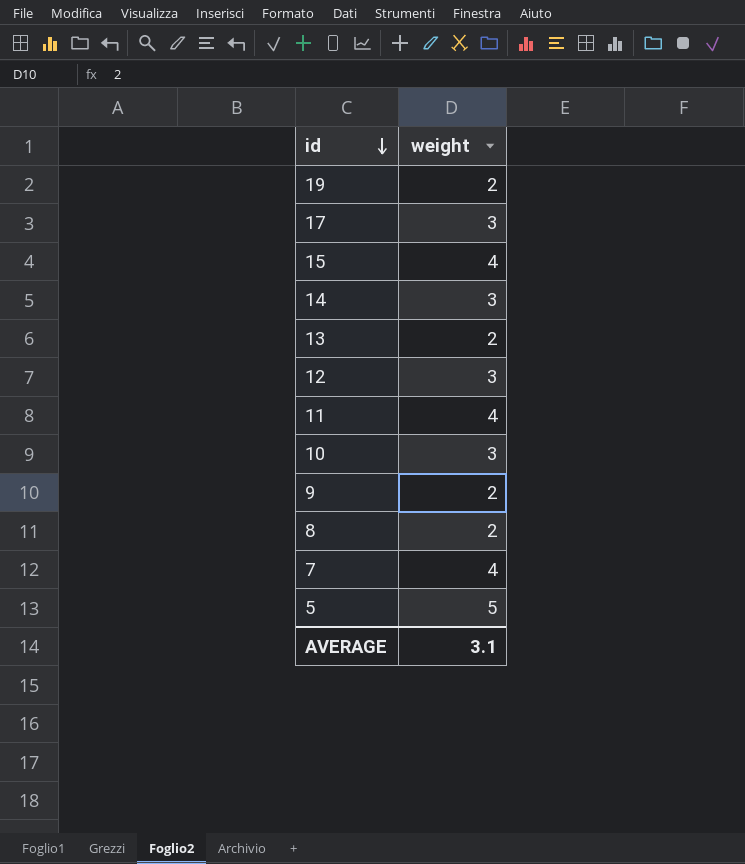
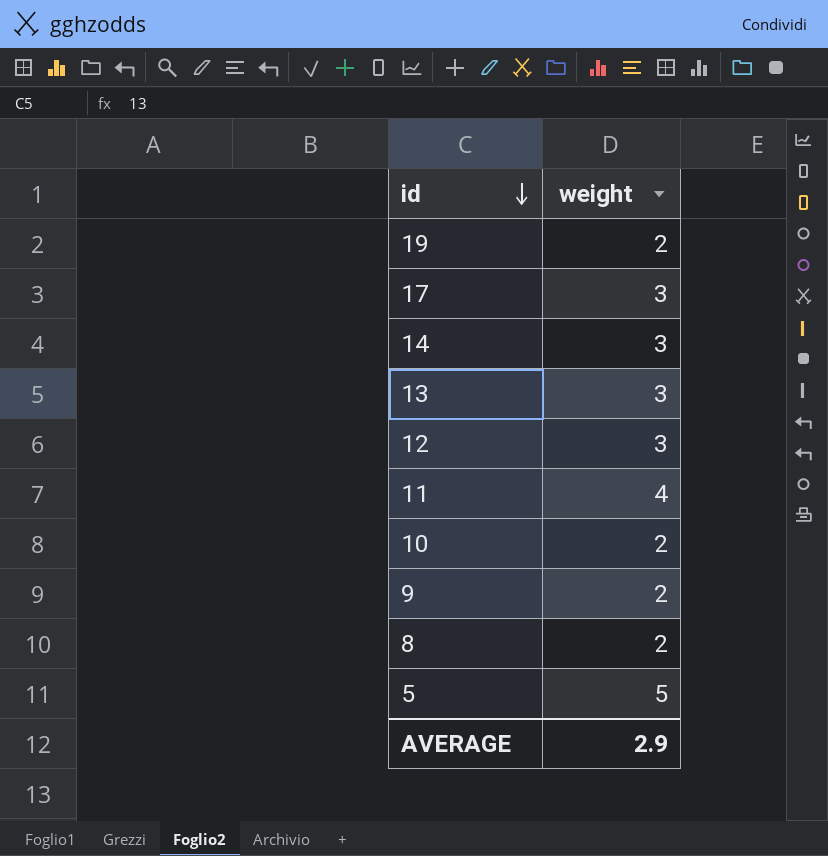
row 15: 4 -> none
row 7: 4 -> none
13 | weight: 2 -> 3
10 | weight: 3 -> 2
AVERAGE | weight: 3.1 -> 2.9

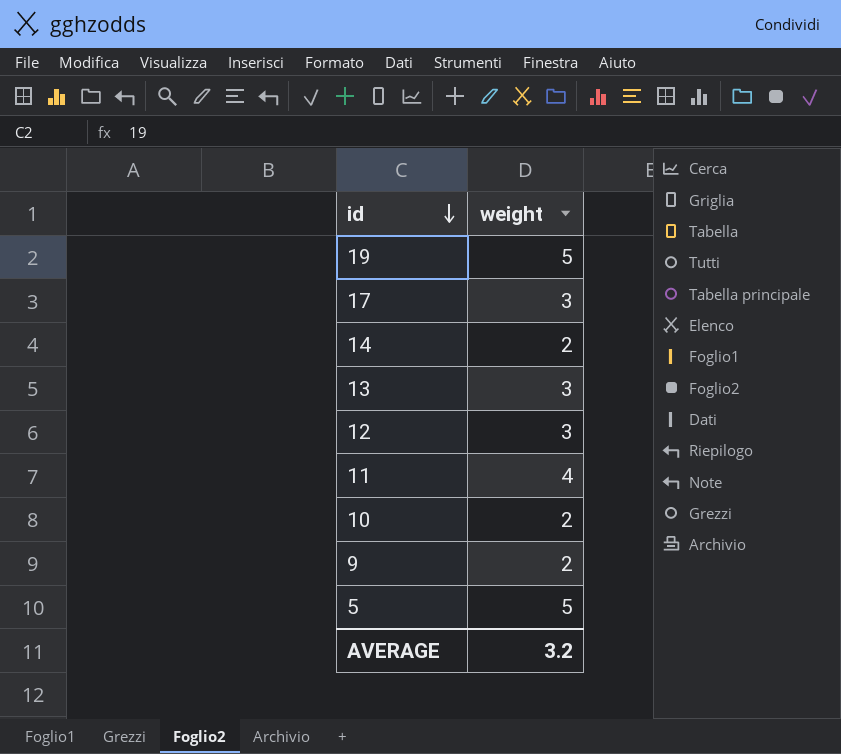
row 8: 2 -> none
19 | weight: 2 -> 5
14 | weight: 3 -> 2
AVERAGE | weight: 2.9 -> 3.2

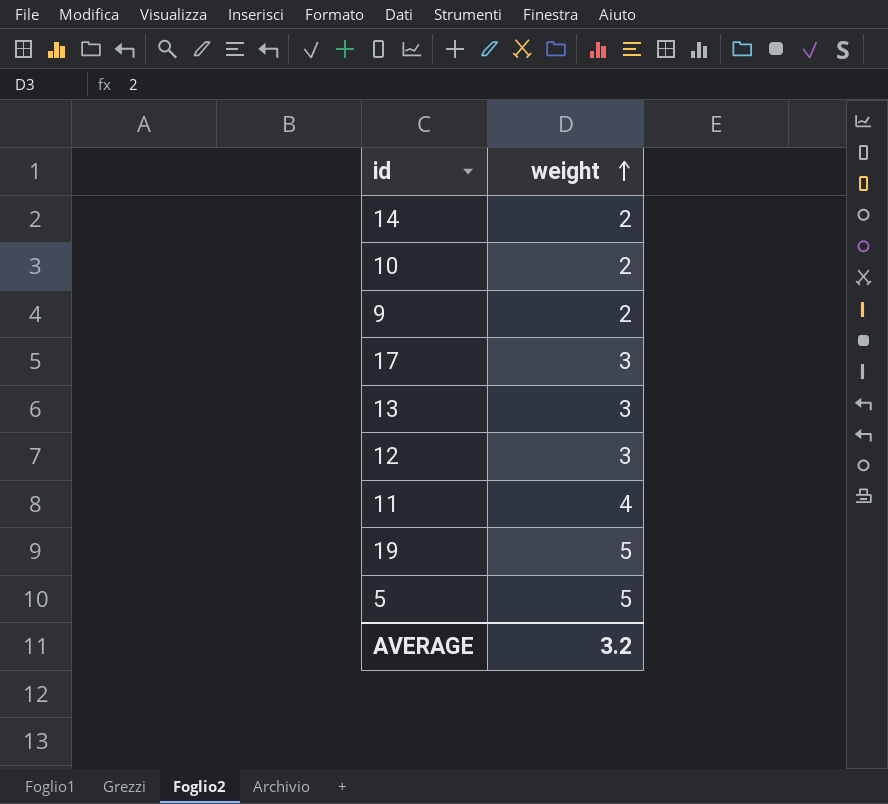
row order: id descending -> weight ascending

